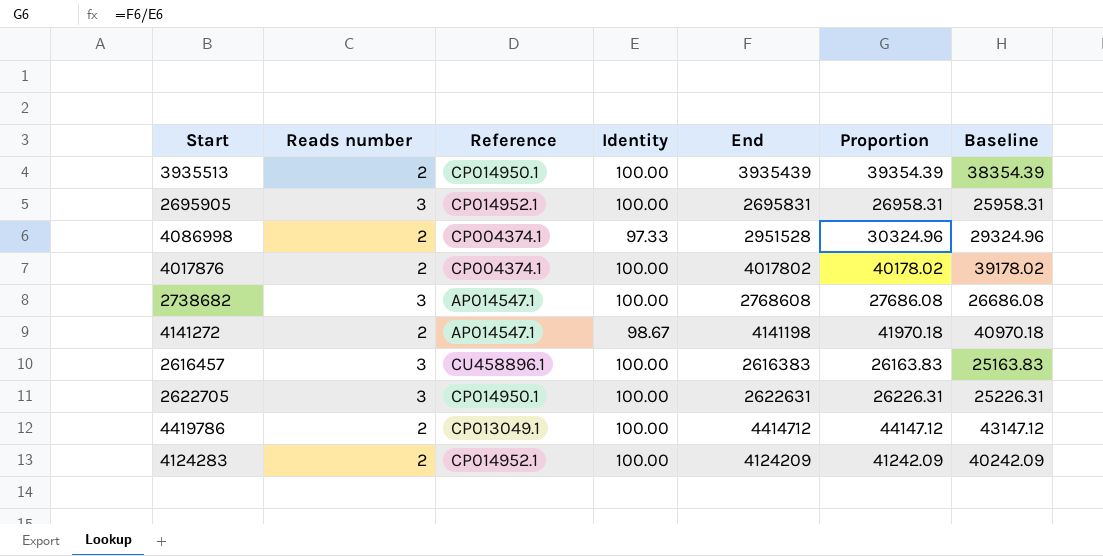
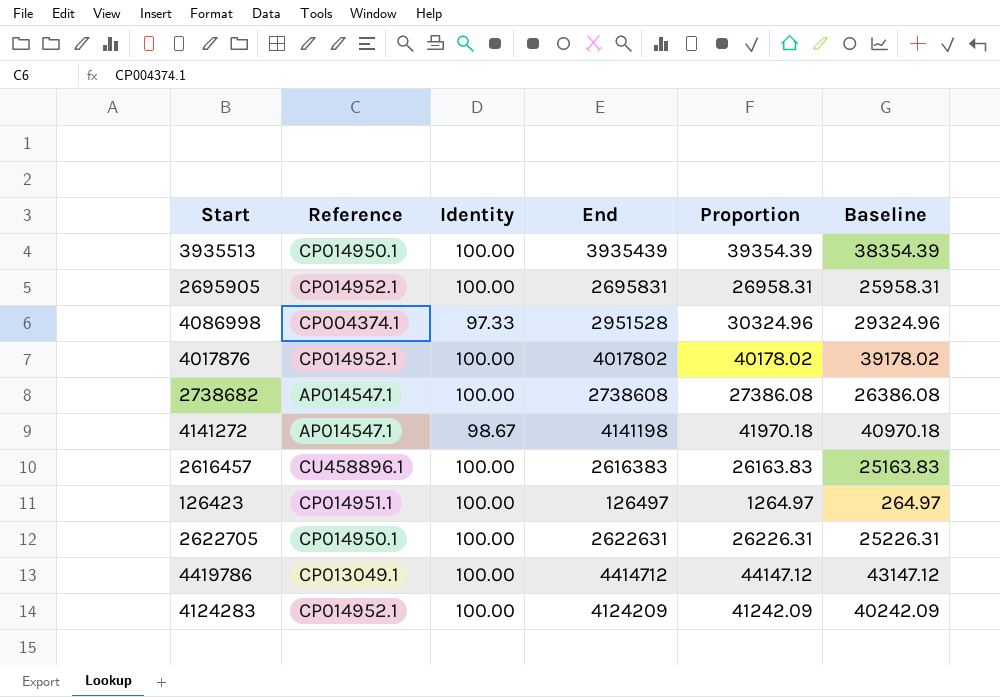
column Reads number | position: 2 -> none
4017876 | Reference: CP004374.1 -> CP014952.1
2738682 | End: 2768608 -> 2738608
2738682 | Proportion: 27686.08 -> 27386.08
2738682 | Baseline: 26686.08 -> 26386.08
row 126423: none -> CP014951.1 | 100.00 | 126497 | 1264.97 | 264.97

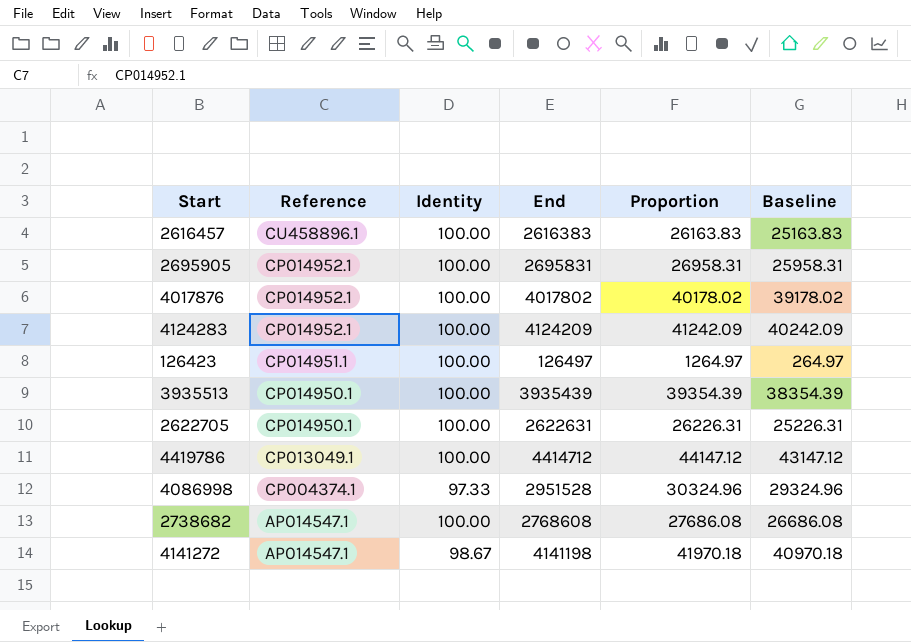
row order: none -> Reference descending
2738682 | End: 2738608 -> 2768608
2738682 | Proportion: 27386.08 -> 27686.08
2738682 | Baseline: 26386.08 -> 26686.08

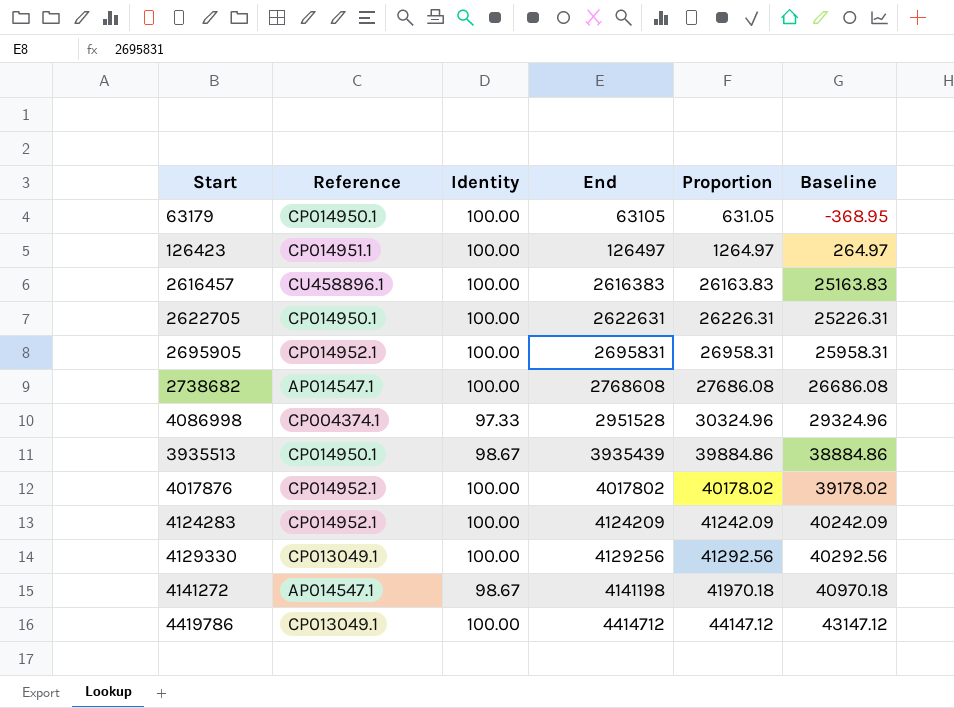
row order: Reference descending -> End ascending
row 63179: none -> CP014950.1 | 100.00 | 63105 | 631.05 | -368.95
3935513 | Identity: 100.00 -> 98.67
3935513 | Proportion: 39354.39 -> 39884.86
3935513 | Baseline: 38354.39 -> 38884.86
row 4129330: none -> CP013049.1 | 100.00 | 4129256 | 41292.56 | 40292.56

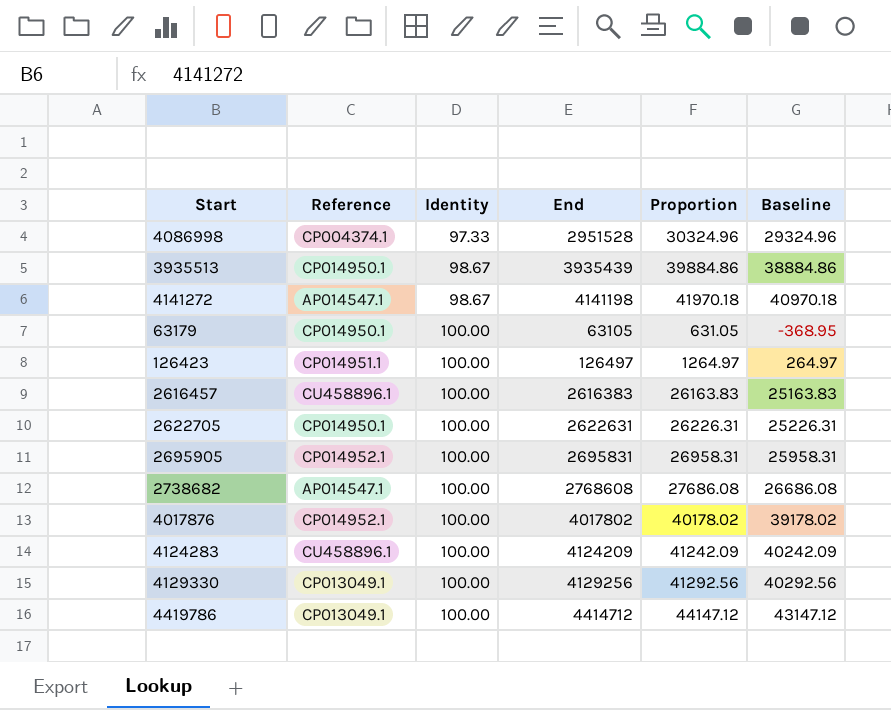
row order: End ascending -> Identity ascending
4124283 | Reference: CP014952.1 -> CU458896.1

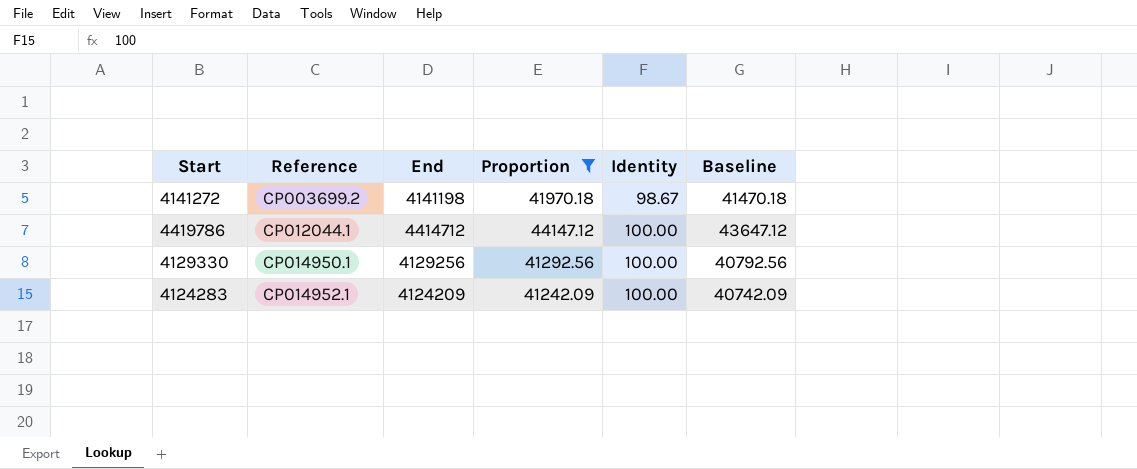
filter: none -> Proportion >= 41242.09
row order: Identity ascending -> Reference ascending
column Identity | position: 3 -> 5
column Baseline | formula: [Proportion] - 1000 -> [Proportion] - 500
4141272 | Reference: AP014547.1 -> CP003699.2
4419786 | Reference: CP013049.1 -> CP012044.1
4129330 | Reference: CP013049.1 -> CP014950.1
4124283 | Reference: CU458896.1 -> CP014952.1

